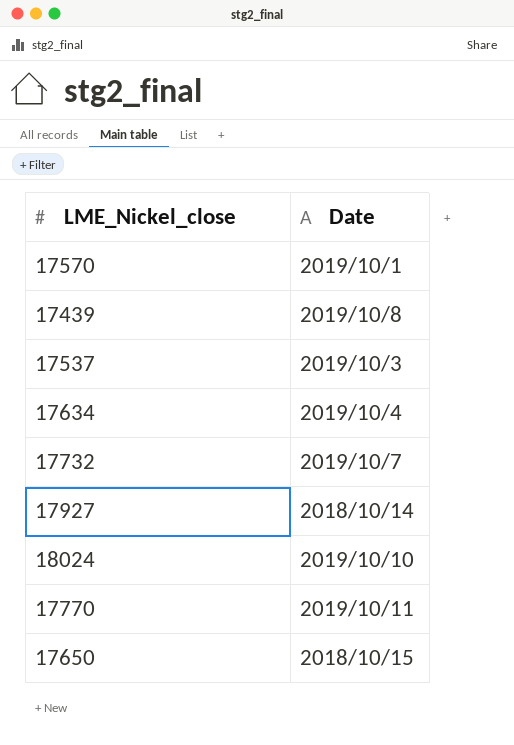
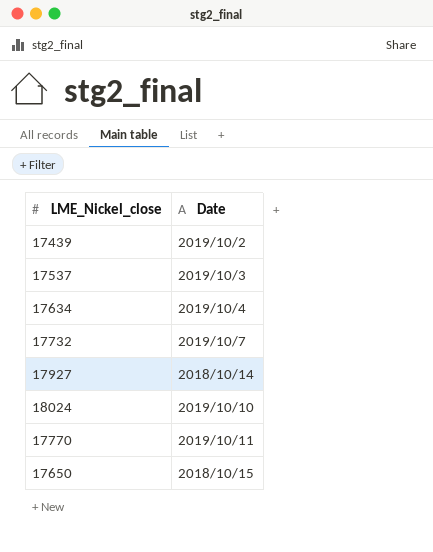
row 17570: 2019/10/1 -> none
17439 | Date: 2019/10/8 -> 2019/10/2

